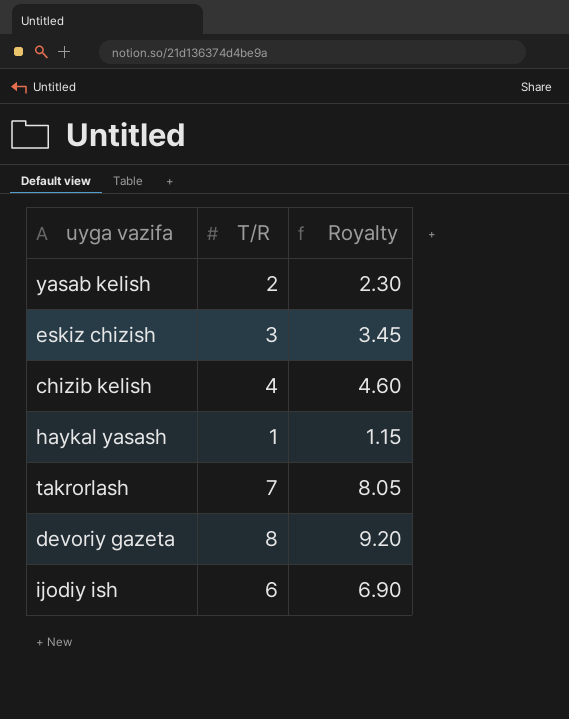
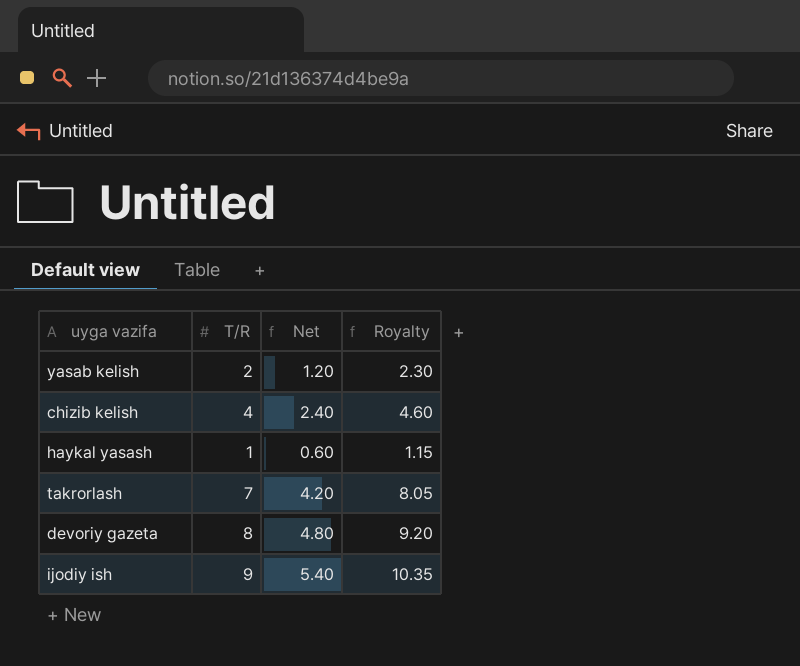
column Net | formula: none -> [T/R] * 0.6
row eskiz chizish: 3 | 3.45 -> none
ijodiy ish | T/R: 6 -> 9
ijodiy ish | Royalty: 6.90 -> 10.35

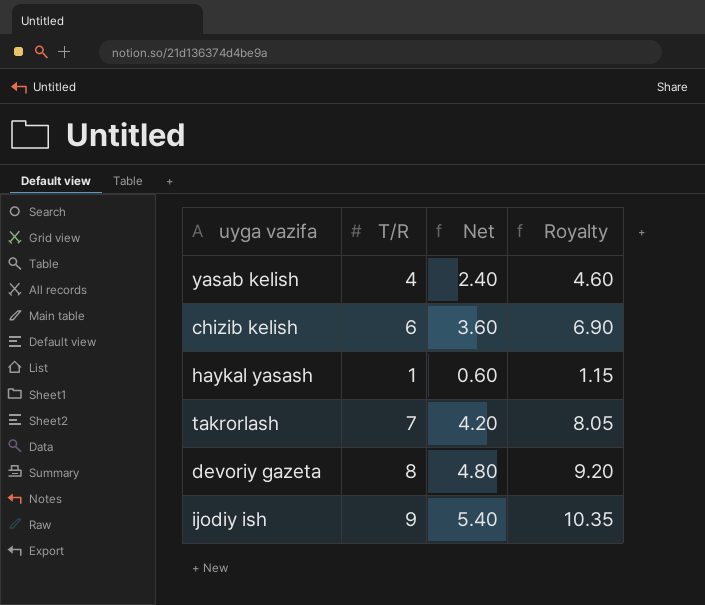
yasab kelish | T/R: 2 -> 4
yasab kelish | Net: 1.20 -> 2.40
yasab kelish | Royalty: 2.30 -> 4.60
chizib kelish | T/R: 4 -> 6
chizib kelish | Net: 2.40 -> 3.60
chizib kelish | Royalty: 4.60 -> 6.90

